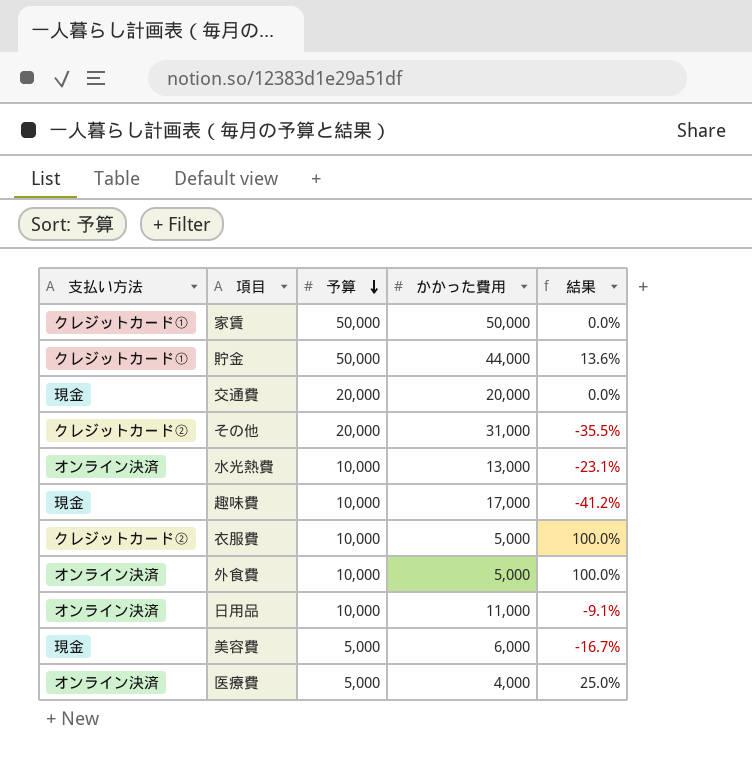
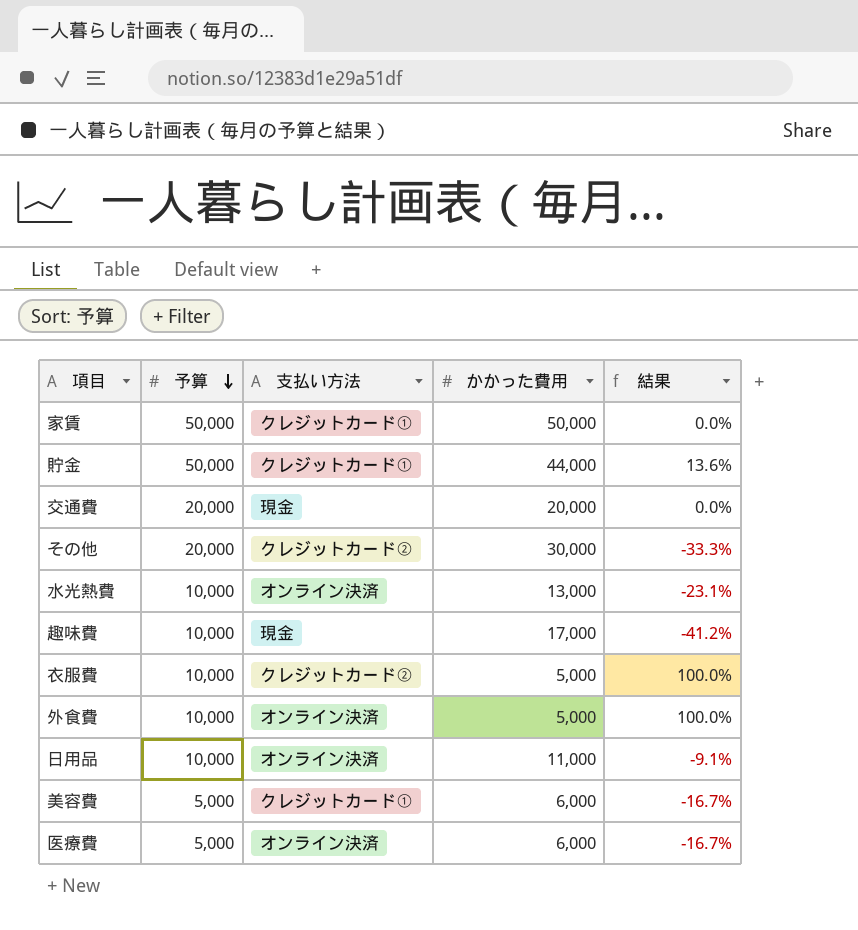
column 支払い方法 | position: 1 -> 3
その他 | かかった費用: 31,000 -> 30,000
その他 | 結果: -35.5% -> -33.3%
美容費 | 支払い方法: 現金 -> クレジットカード①
医療費 | かかった費用: 4,000 -> 6,000
医療費 | 結果: 25.0% -> -16.7%

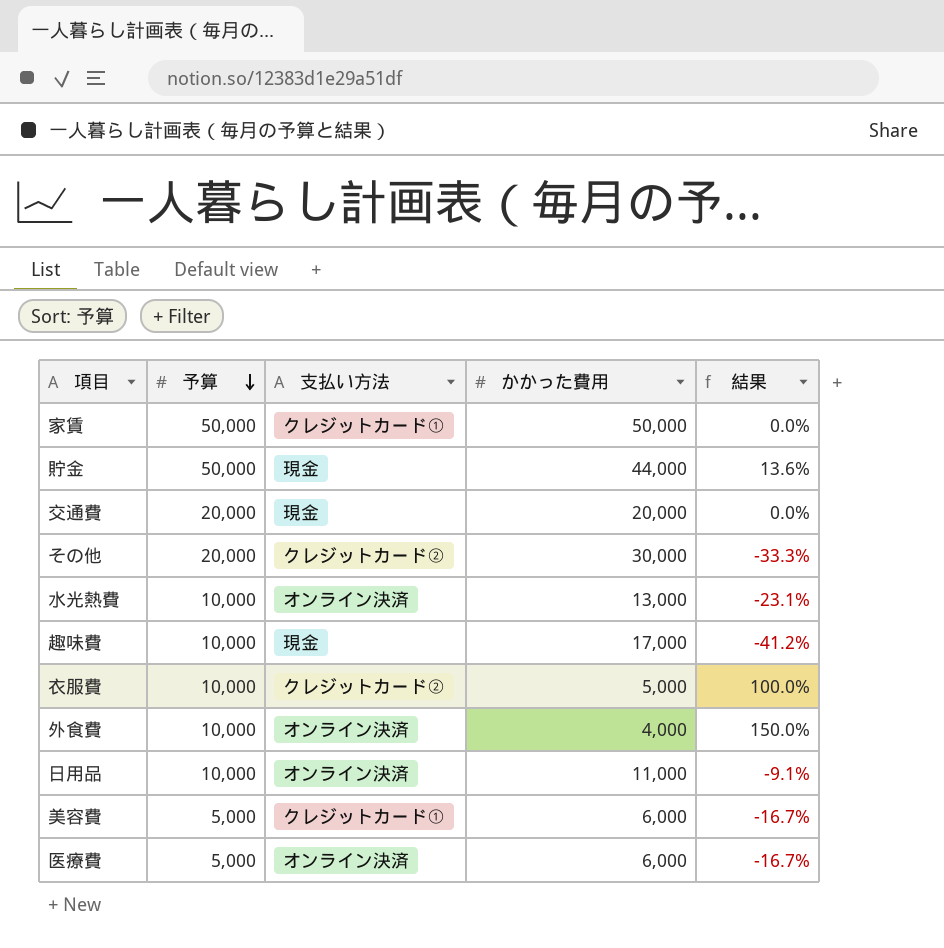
貯金 | 支払い方法: クレジットカード① -> 現金
外食費 | かかった費用: 5,000 -> 4,000
外食費 | 結果: 100.0% -> 150.0%

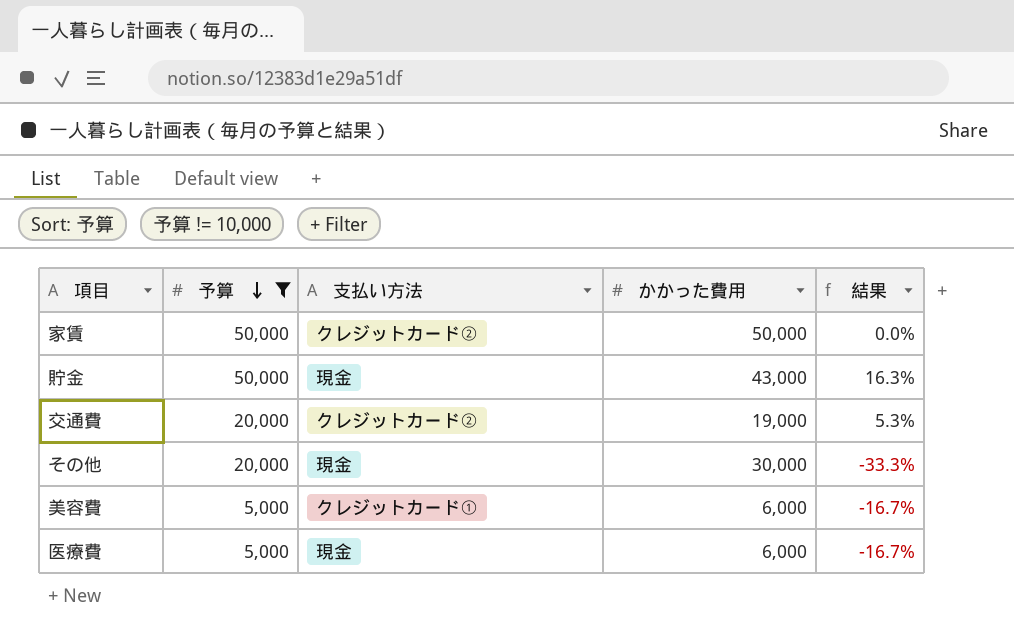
filter: none -> 予算 != 10,000
家賃 | 支払い方法: クレジットカード① -> クレジットカード②
貯金 | かかった費用: 44,000 -> 43,000
貯金 | 結果: 13.6% -> 16.3%
交通費 | 支払い方法: 現金 -> クレジットカード②
交通費 | かかった費用: 20,000 -> 19,000
交通費 | 結果: 0.0% -> 5.3%
その他 | 支払い方法: クレジットカード② -> 現金
医療費 | 支払い方法: オンライン決済 -> 現金

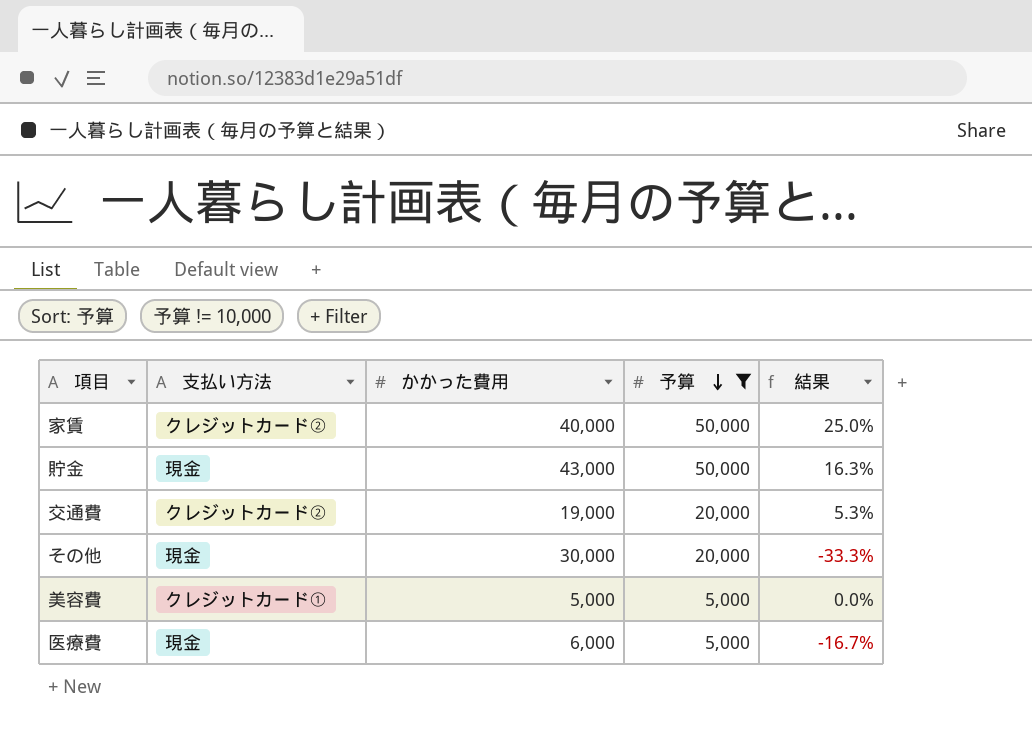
column 予算 | position: 2 -> 4
家賃 | かかった費用: 50,000 -> 40,000
家賃 | 結果: 0.0% -> 25.0%
美容費 | かかった費用: 6,000 -> 5,000
美容費 | 結果: -16.7% -> 0.0%

